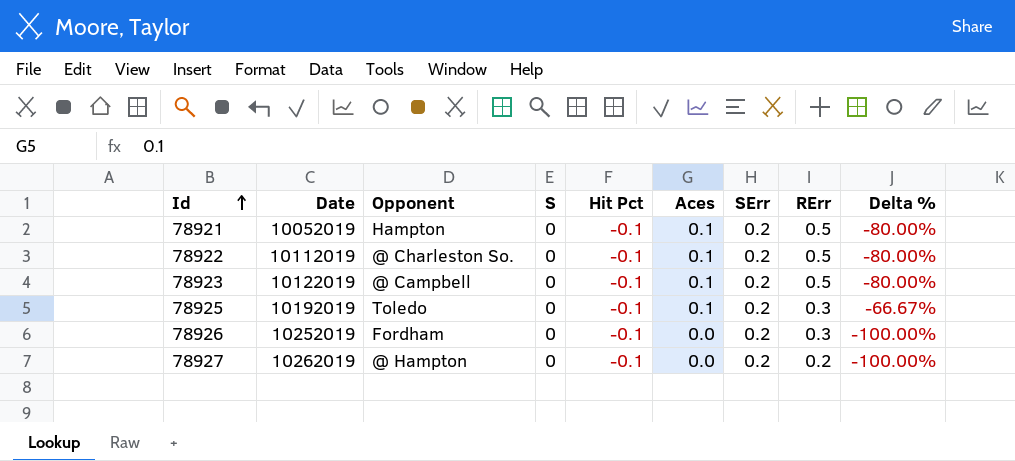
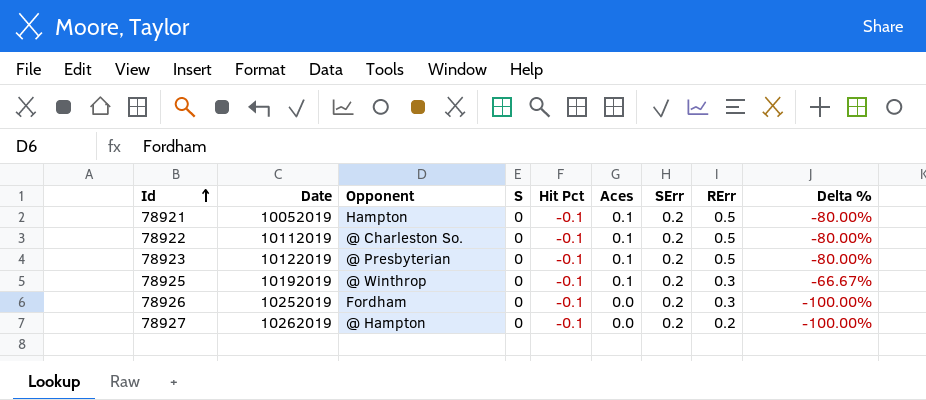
78923 | Opponent: @ Campbell -> @ Presbyterian
78925 | Opponent: Toledo -> @ Winthrop

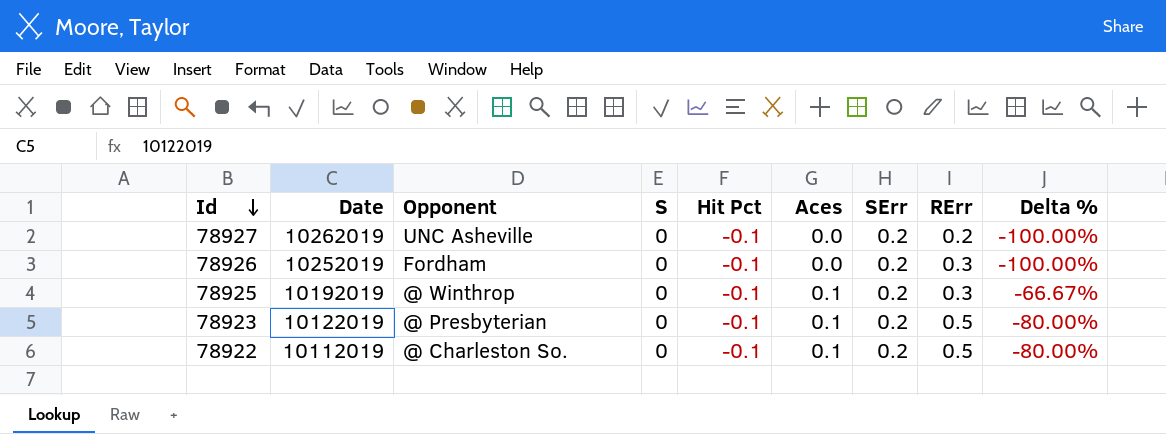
row order: Id ascending -> Id descending
row 78921: 10052019 | Hampton | 0 | -0.1 | 0.1 | 0.2 | 0.5 | -80.00% -> none
78927 | Opponent: @ Hampton -> UNC Asheville

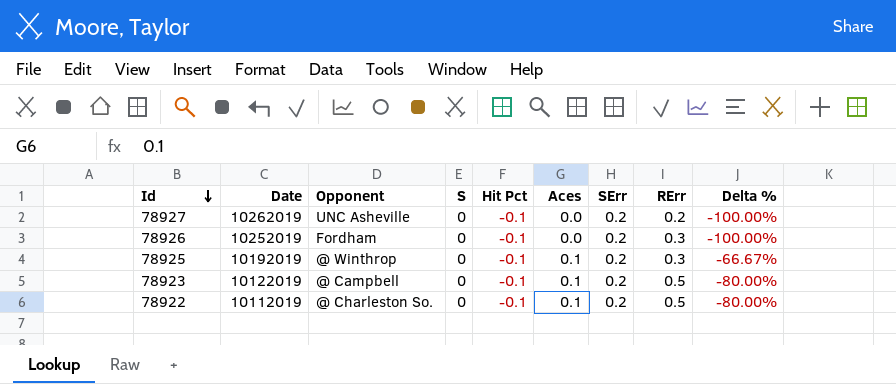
78923 | Opponent: @ Presbyterian -> @ Campbell

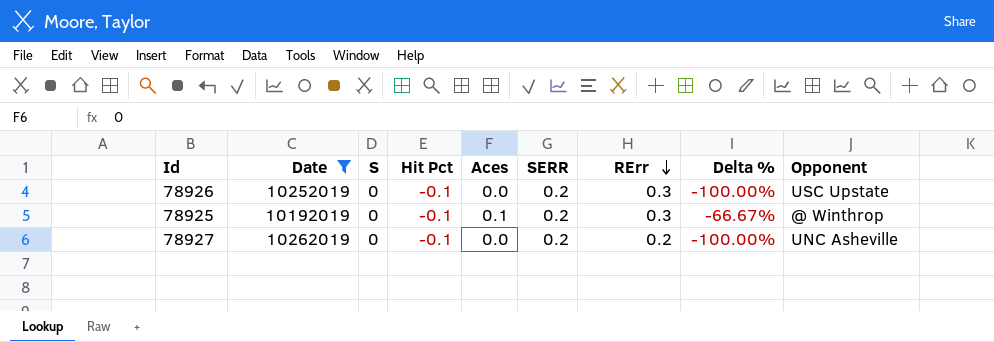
filter: none -> Date >= 10192019
row order: Id descending -> RErr descending
column name: SErr -> SERR
column Opponent | position: 3 -> 9
78926 | Opponent: Fordham -> USC Upstate

